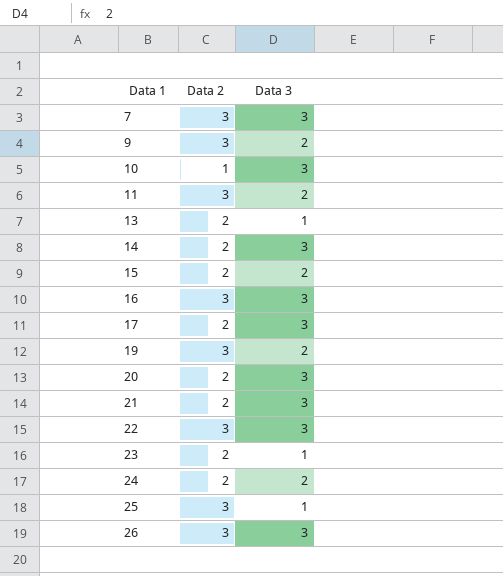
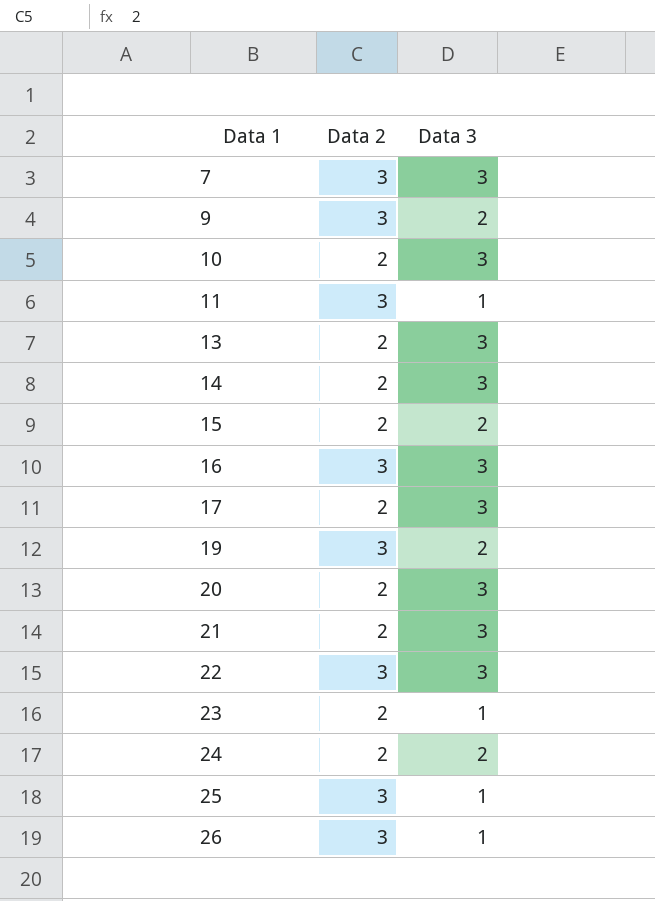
10 | Data 2: 1 -> 2
11 | Data 3: 2 -> 1
13 | Data 3: 1 -> 3
26 | Data 3: 3 -> 1

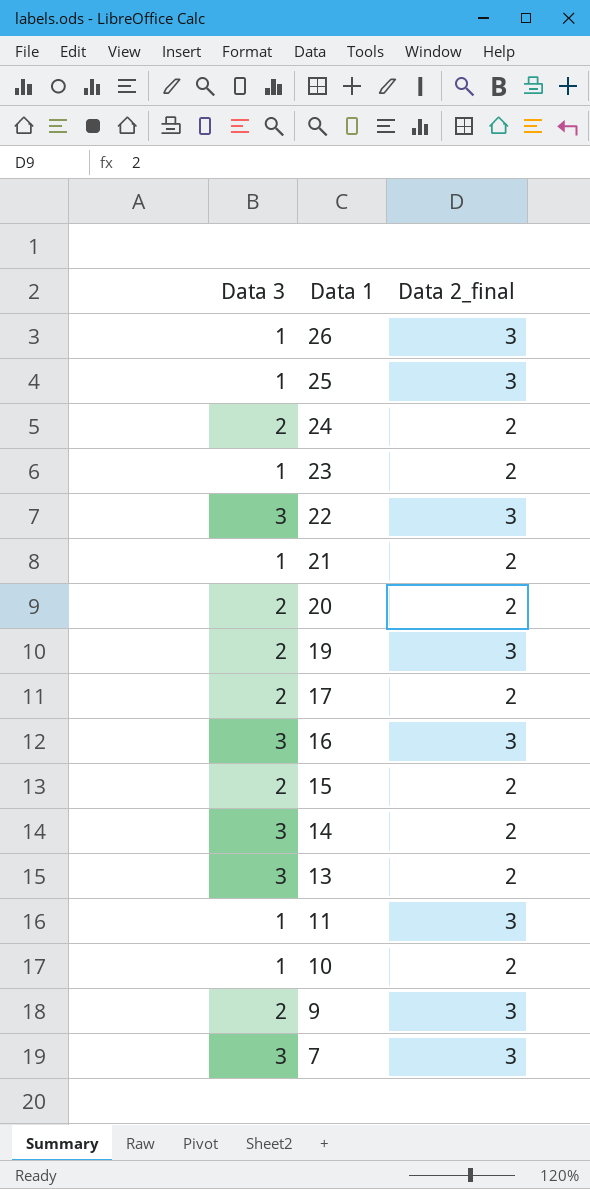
row order: Data 1 ascending -> Data 1 descending
column Data 3 | position: 3 -> 1
column name: Data 2 -> Data 2_final
21 | Data 3: 3 -> 1
20 | Data 3: 3 -> 2
17 | Data 3: 3 -> 2
10 | Data 3: 3 -> 1

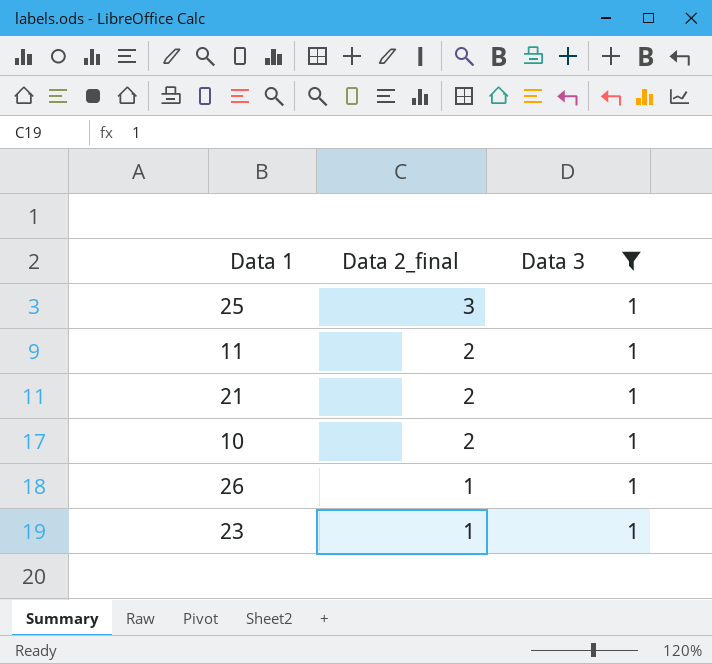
filter: none -> Data 3 = 1
row order: Data 1 descending -> Data 2_final descending
column Data 3 | position: 1 -> 3
11 | Data 2_final: 3 -> 2
26 | Data 2_final: 3 -> 1
23 | Data 2_final: 2 -> 1

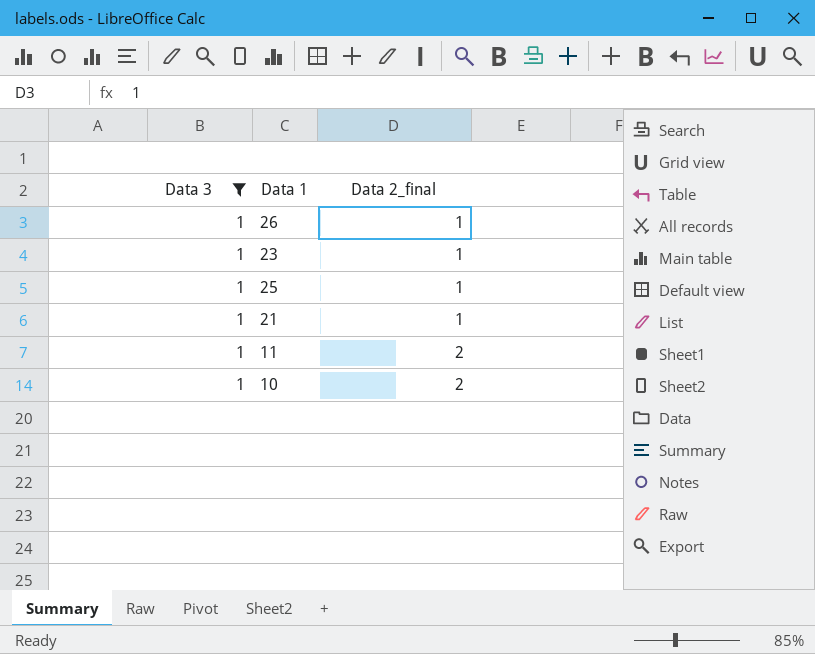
row order: Data 2_final descending -> Data 2_final ascending
column Data 3 | position: 3 -> 1
25 | Data 2_final: 3 -> 1
21 | Data 2_final: 2 -> 1

